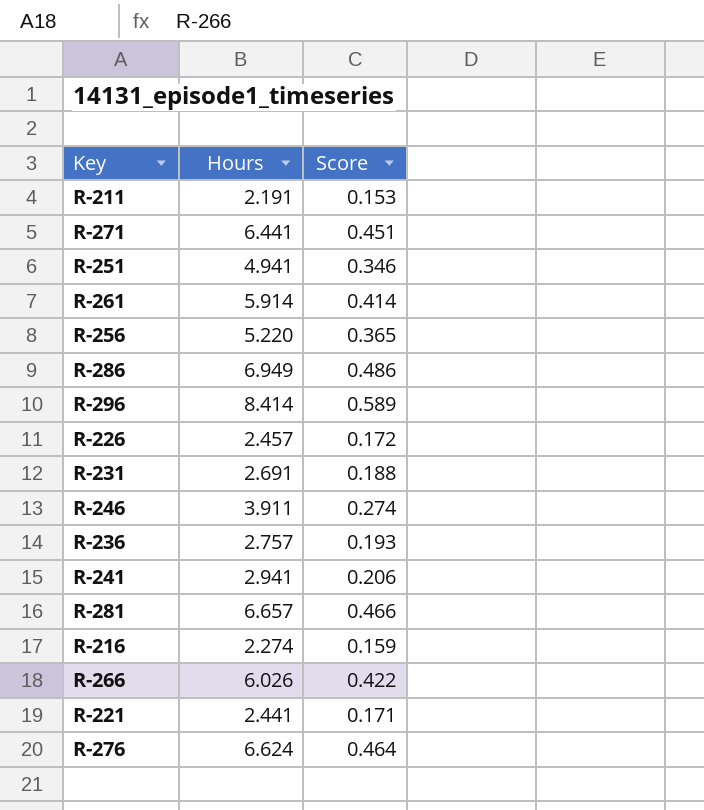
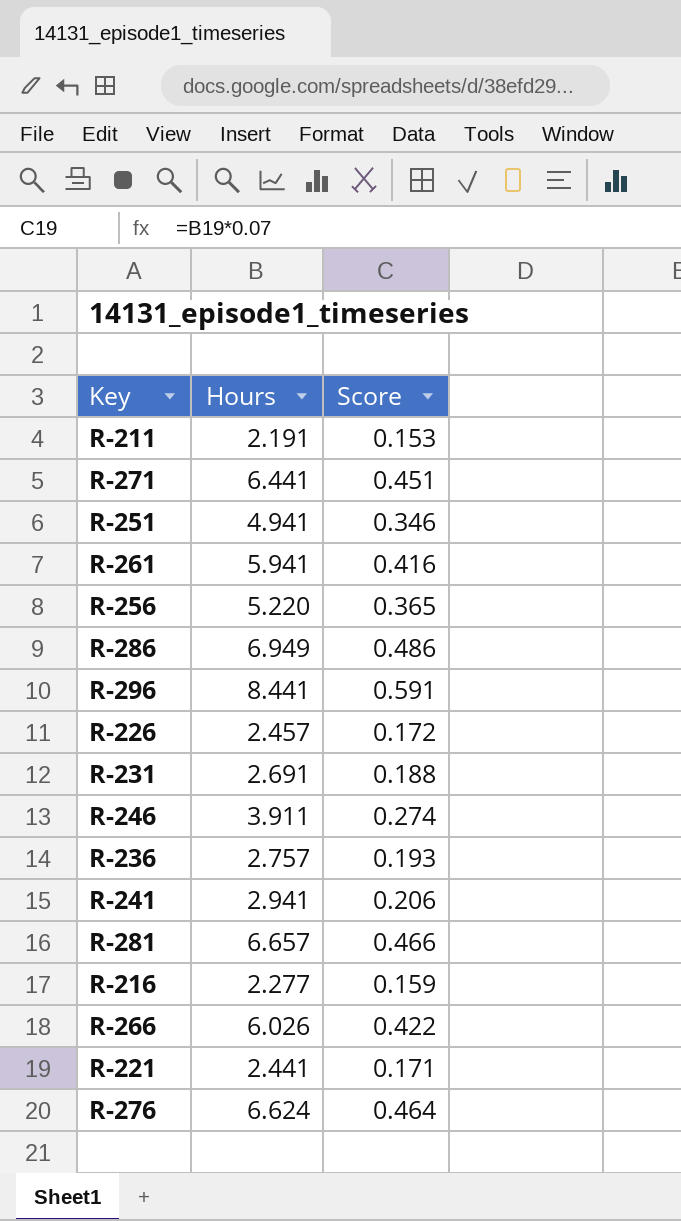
R-261 | Hours: 5.914 -> 5.941
R-261 | Score: 0.414 -> 0.416
R-296 | Hours: 8.414 -> 8.441
R-296 | Score: 0.589 -> 0.591
R-216 | Hours: 2.274 -> 2.277

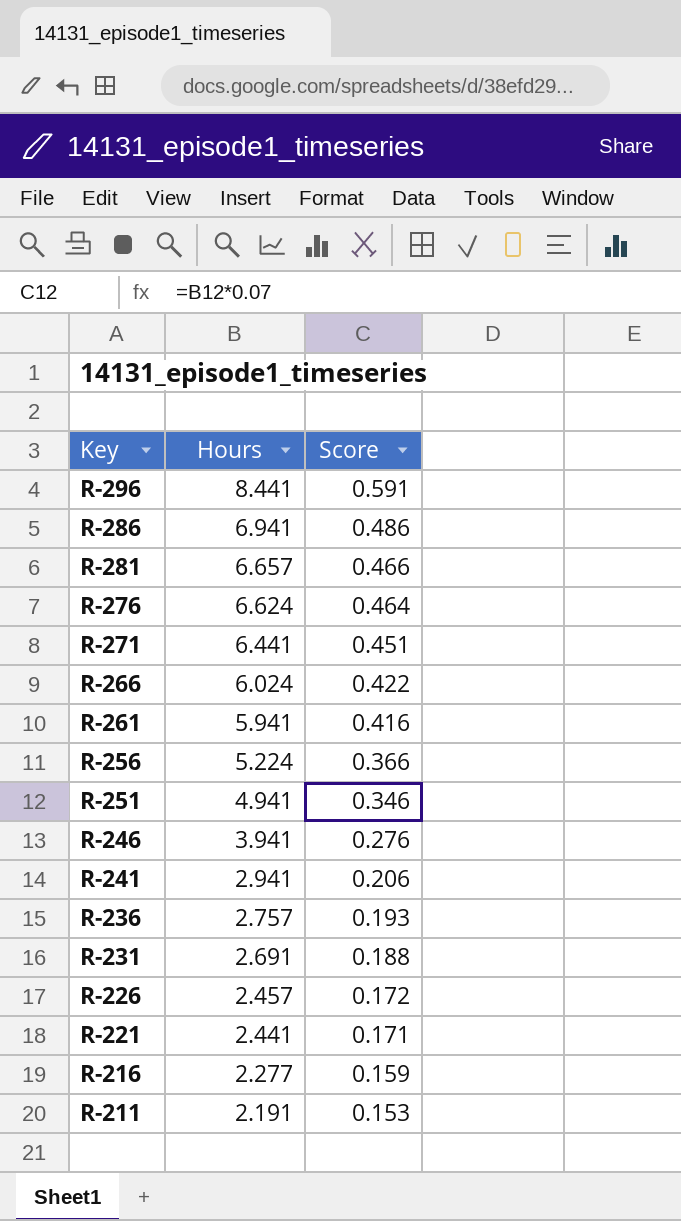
row order: none -> Key descending
R-286 | Hours: 6.949 -> 6.941
R-266 | Hours: 6.026 -> 6.024
R-256 | Hours: 5.220 -> 5.224
R-256 | Score: 0.365 -> 0.366
R-246 | Hours: 3.911 -> 3.941
R-246 | Score: 0.274 -> 0.276

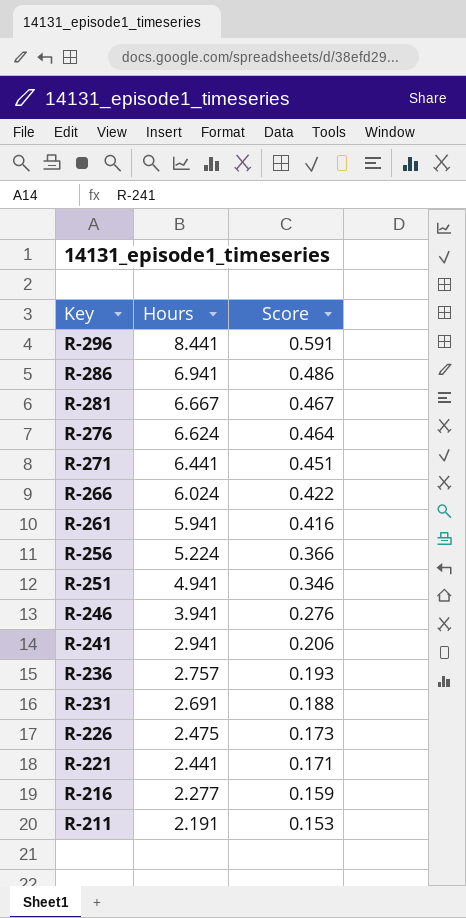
R-281 | Hours: 6.657 -> 6.667
R-281 | Score: 0.466 -> 0.467
R-226 | Hours: 2.457 -> 2.475
R-226 | Score: 0.172 -> 0.173

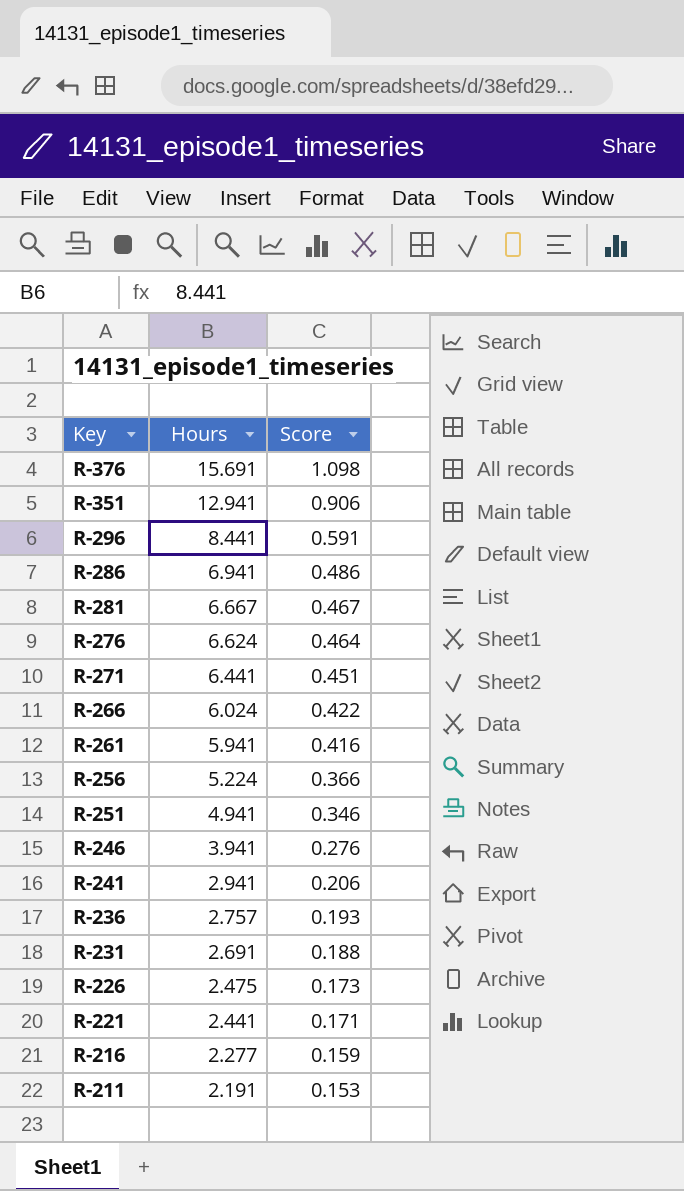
row R-376: none -> 15.691 | 1.098
row R-351: none -> 12.941 | 0.906

